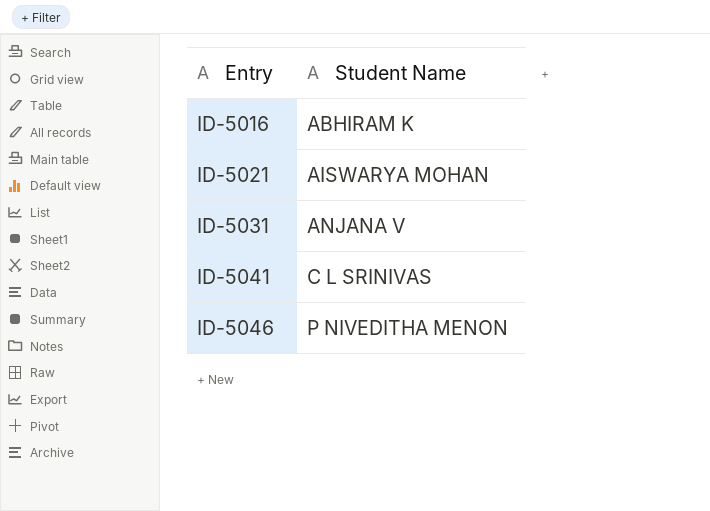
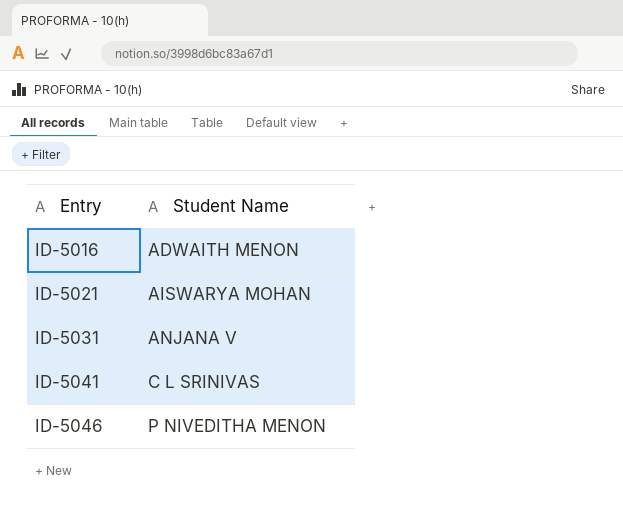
ID-5016 | Student Name: ABHIRAM K -> ADWAITH MENON

